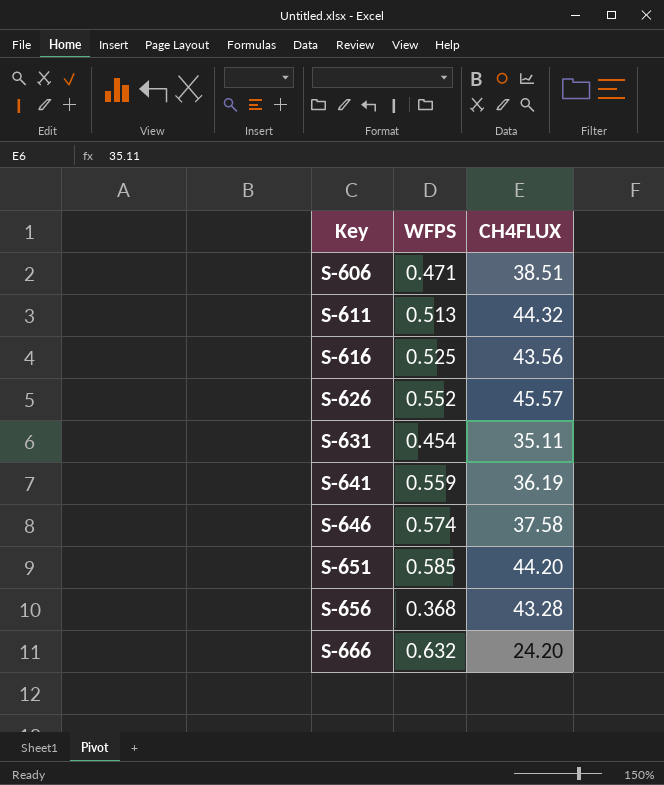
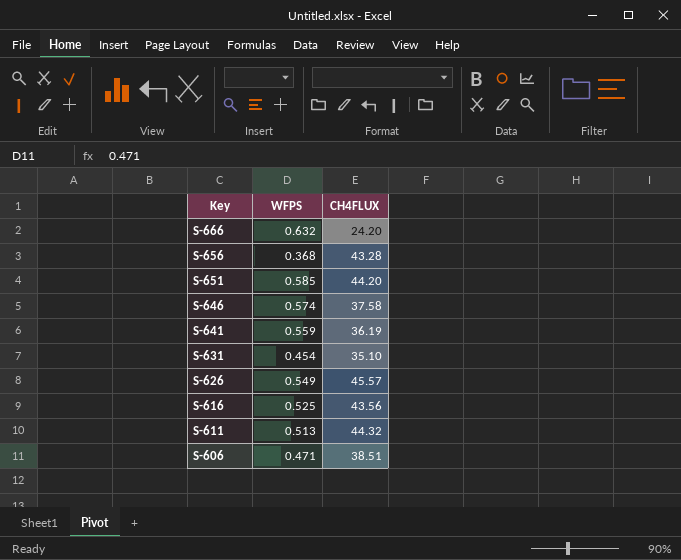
row order: Key ascending -> Key descending
S-631 | CH4FLUX: 35.11 -> 35.10
S-626 | WFPS: 0.552 -> 0.549

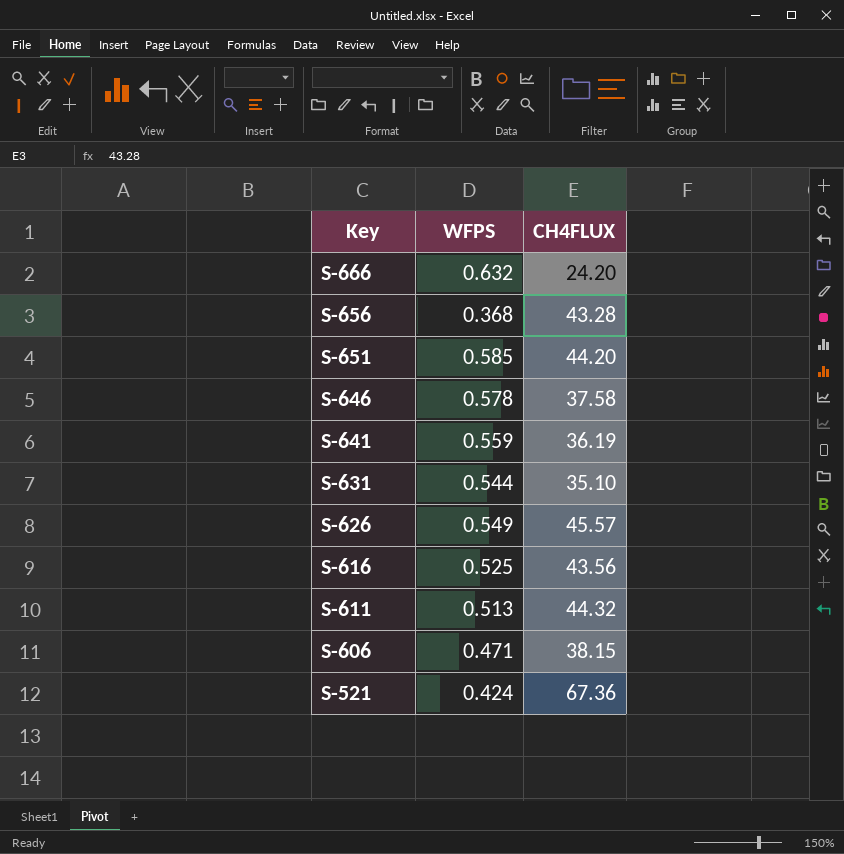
S-646 | WFPS: 0.574 -> 0.578
S-631 | WFPS: 0.454 -> 0.544
S-606 | CH4FLUX: 38.51 -> 38.15
row S-521: none -> 0.424 | 67.36

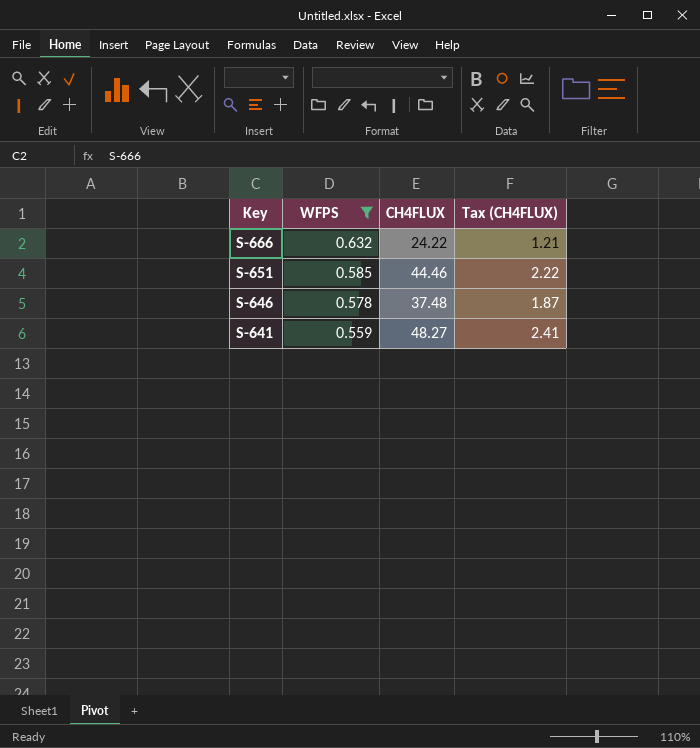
filter: none -> WFPS >= 0.559
column Tax (CH4FLUX) | formula: none -> [CH4FLUX] * 0.05
S-666 | CH4FLUX: 24.20 -> 24.22
S-651 | CH4FLUX: 44.20 -> 44.46
S-646 | CH4FLUX: 37.58 -> 37.48
S-641 | CH4FLUX: 36.19 -> 48.27

